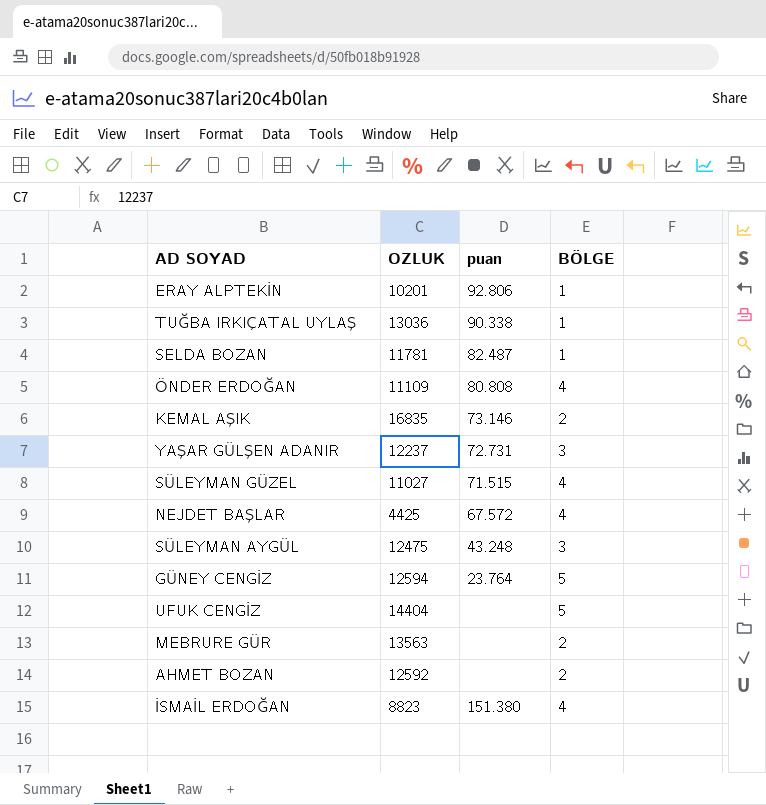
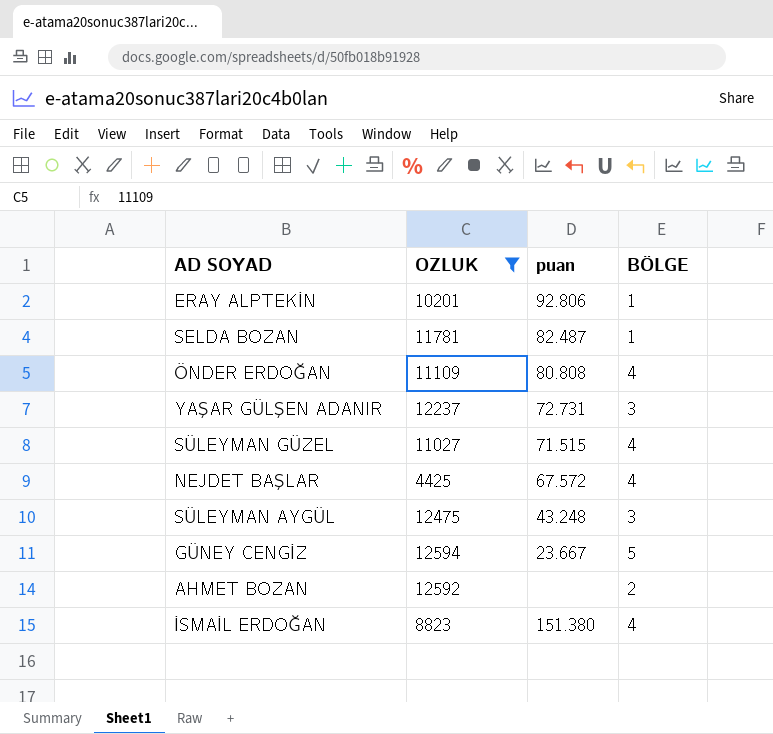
filter: none -> OZLUK <= 12594
GÜNEY CENGİZ | puan: 23.764 -> 23.667

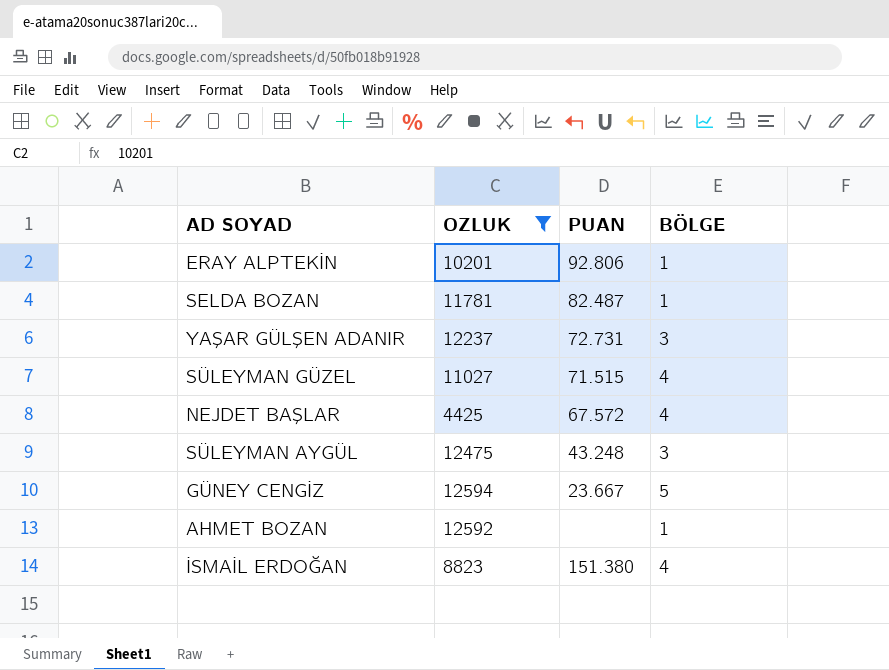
column name: puan -> PUAN
row ÖNDER ERDOĞAN: 11109 | 80.808 | 4 -> none
AHMET BOZAN | BÖLGE: 2 -> 1

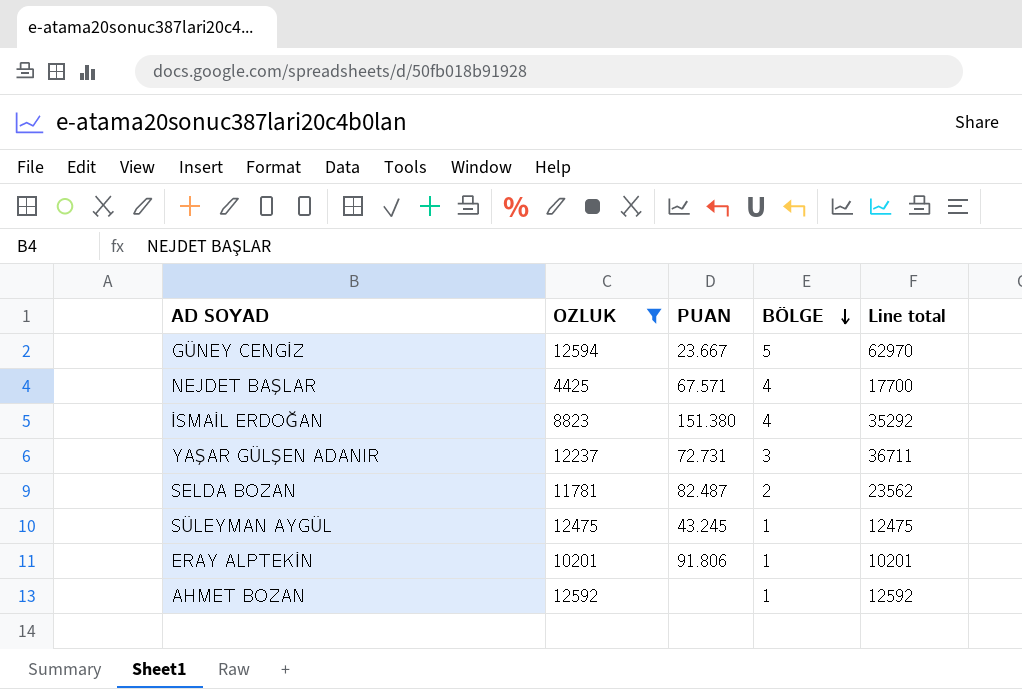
row order: none -> BÖLGE descending
column Line total | formula: none -> [OZLUK] * [BÖLGE]
row SÜLEYMAN GÜZEL: 11027 | 71.515 | 4 -> none
NEJDET BAŞLAR | PUAN: 67.572 -> 67.571
SELDA BOZAN | BÖLGE: 1 -> 2
SÜLEYMAN AYGÜL | PUAN: 43.248 -> 43.245
SÜLEYMAN AYGÜL | BÖLGE: 3 -> 1
ERAY ALPTEKİN | PUAN: 92.806 -> 91.806

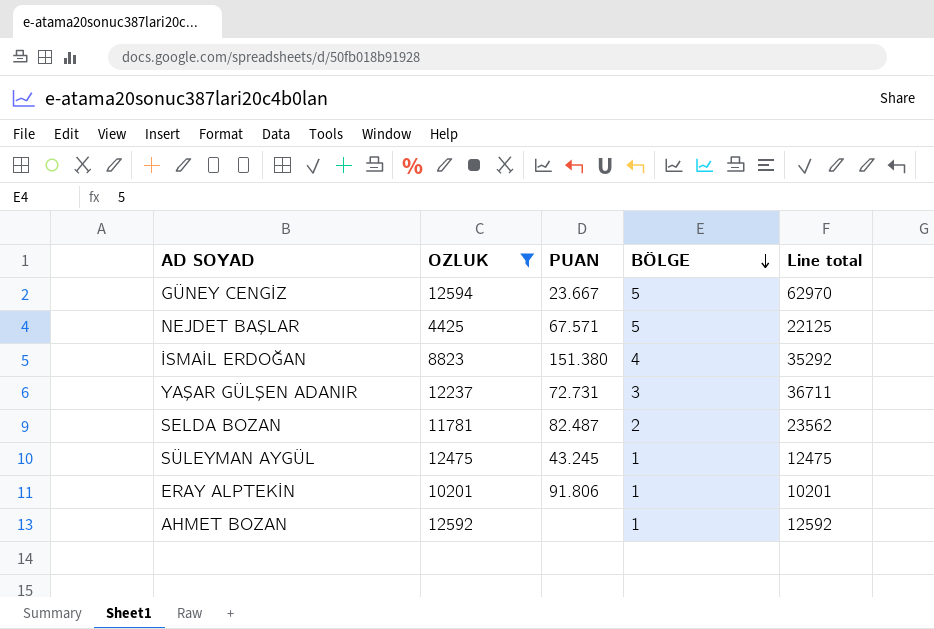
NEJDET BAŞLAR | BÖLGE: 4 -> 5
NEJDET BAŞLAR | Line total: 17700 -> 22125

